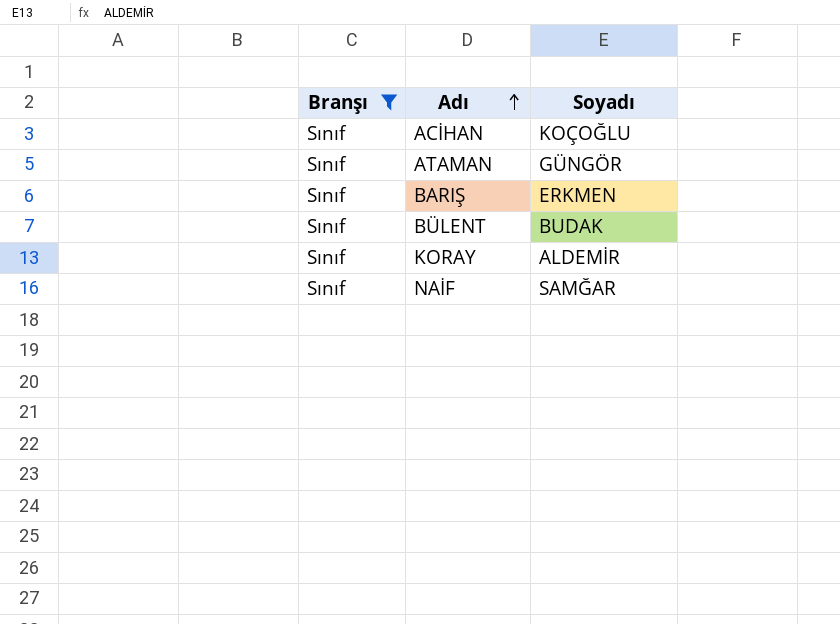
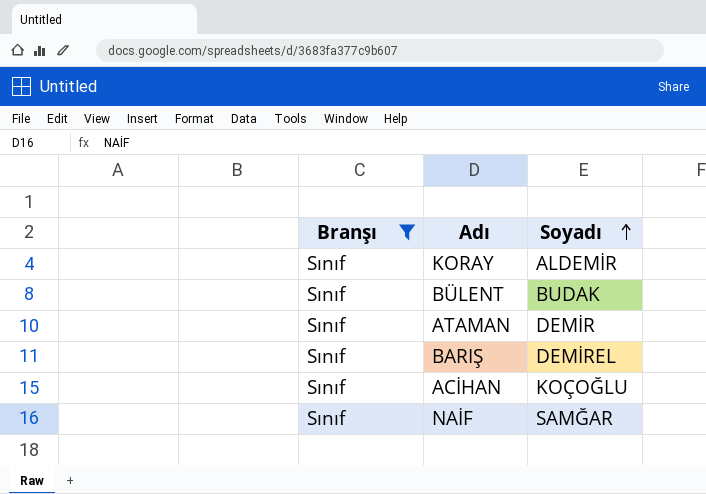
row order: Adı ascending -> Soyadı ascending
ATAMAN | Soyadı: GÜNGÖR -> DEMİR
BARIŞ | Soyadı: ERKMEN -> DEMİREL

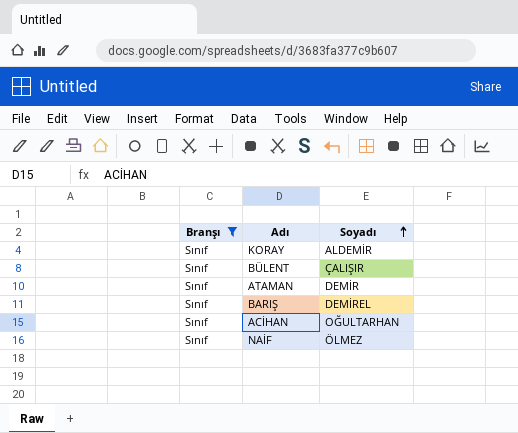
BÜLENT | Soyadı: BUDAK -> ÇALIŞIR
ACİHAN | Soyadı: KOÇOĞLU -> OĞULTARHAN
NAİF | Soyadı: SAMĞAR -> ÖLMEZ

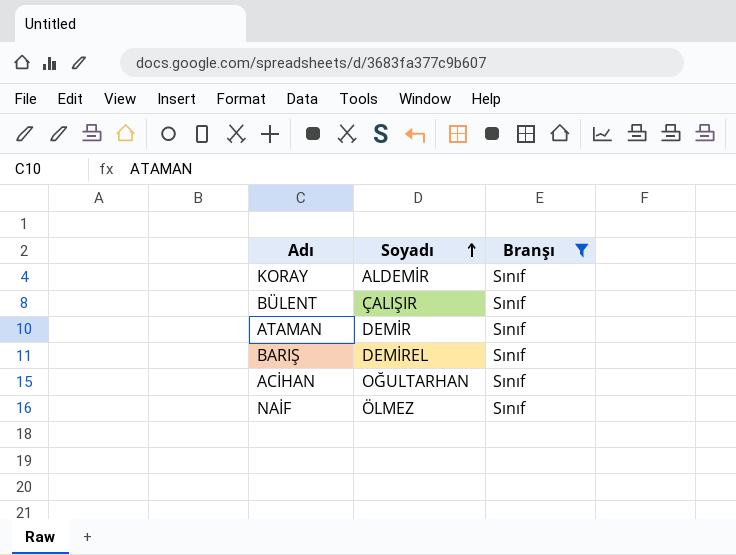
column Branşı | position: 1 -> 3

